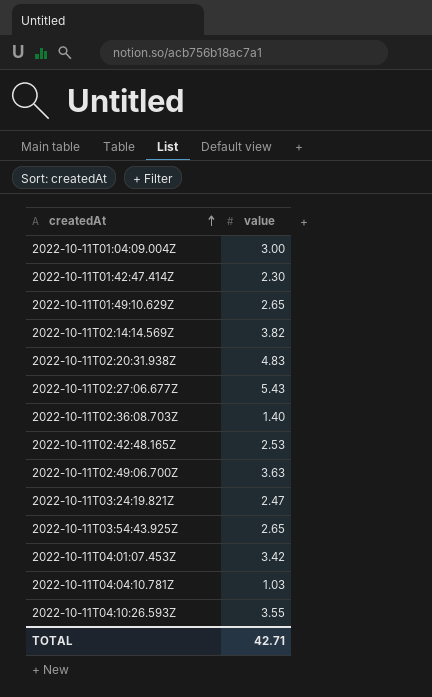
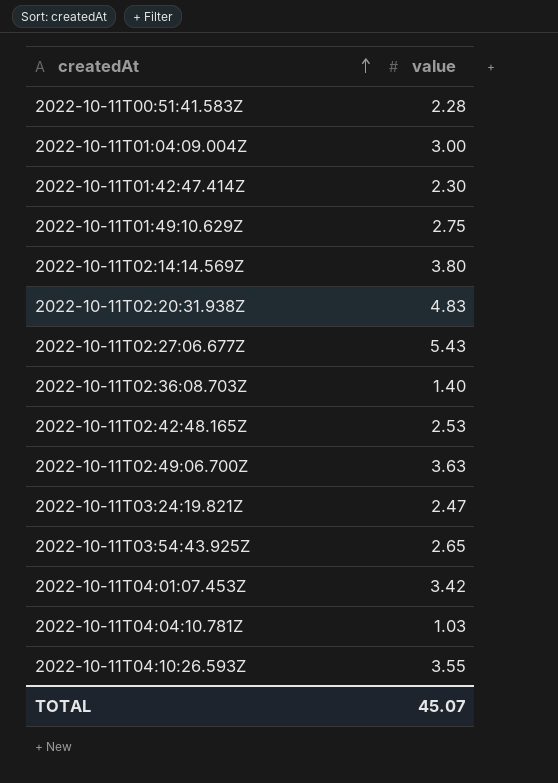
row 2022-10-11T00:51:41.583Z: none -> 2.28
2022-10-11T01:49:10.629Z | value: 2.65 -> 2.75
2022-10-11T02:14:14.569Z | value: 3.82 -> 3.80
TOTAL | value: 42.71 -> 45.07

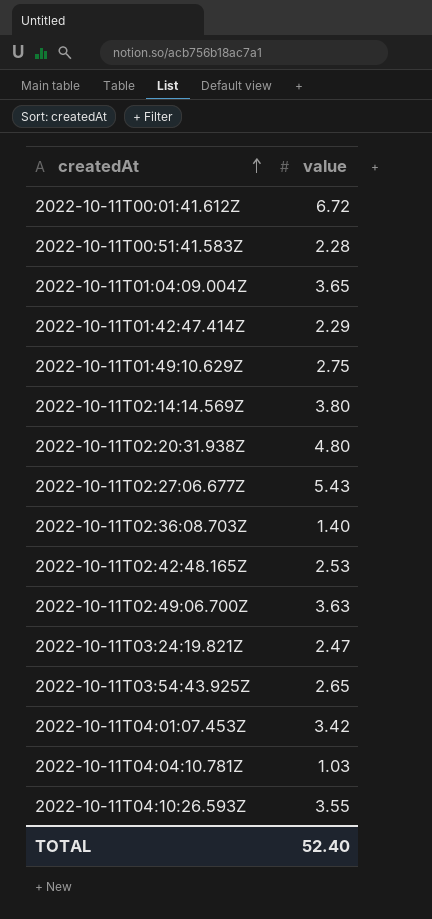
row 2022-10-11T00:01:41.612Z: none -> 6.72
2022-10-11T01:04:09.004Z | value: 3.00 -> 3.65
2022-10-11T01:42:47.414Z | value: 2.30 -> 2.29
2022-10-11T02:20:31.938Z | value: 4.83 -> 4.80
TOTAL | value: 45.07 -> 52.40

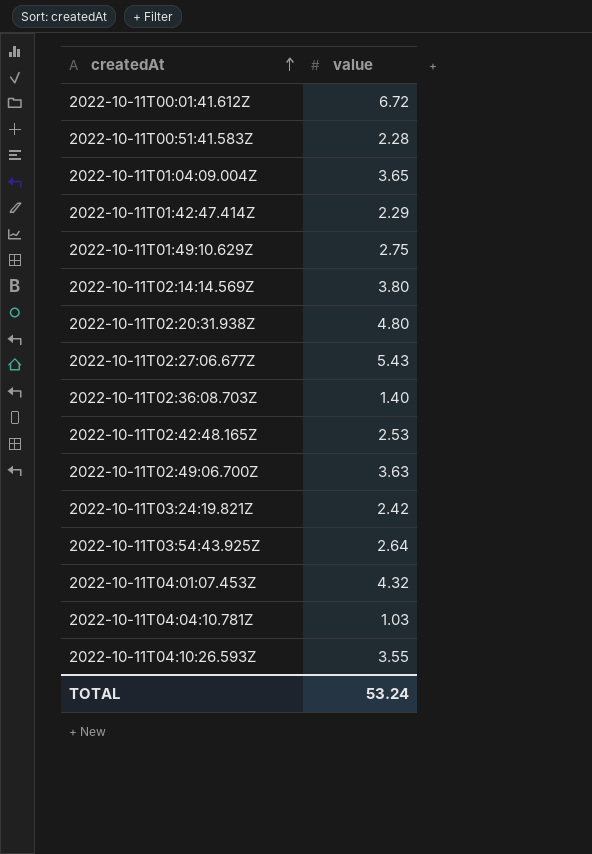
2022-10-11T03:24:19.821Z | value: 2.47 -> 2.42
2022-10-11T03:54:43.925Z | value: 2.65 -> 2.64
2022-10-11T04:01:07.453Z | value: 3.42 -> 4.32
TOTAL | value: 52.40 -> 53.24

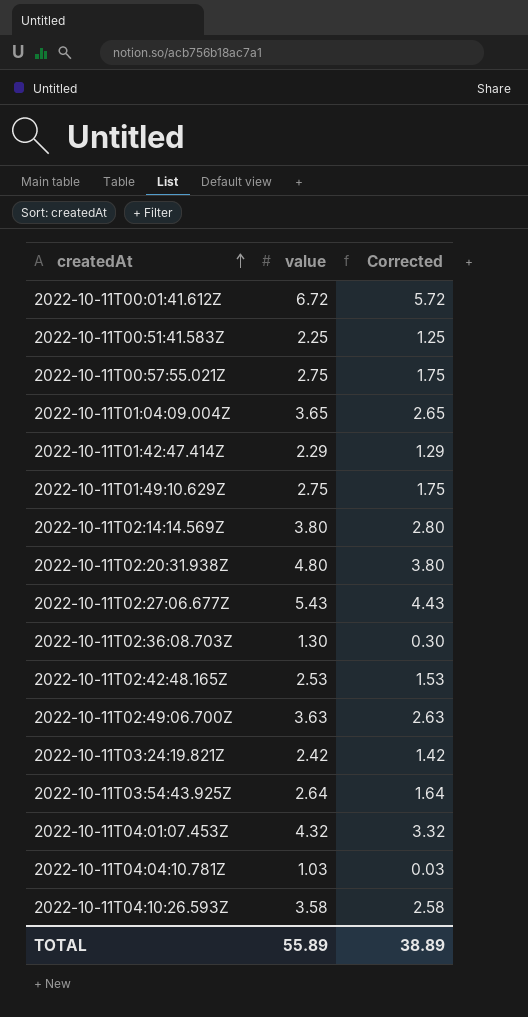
column Corrected | formula: none -> [value] - 1
2022-10-11T00:51:41.583Z | value: 2.28 -> 2.25
row 2022-10-11T00:57:55.021Z: none -> 2.75 | 1.75
2022-10-11T02:36:08.703Z | value: 1.40 -> 1.30
2022-10-11T04:10:26.593Z | value: 3.55 -> 3.58
TOTAL | value: 53.24 -> 55.89

